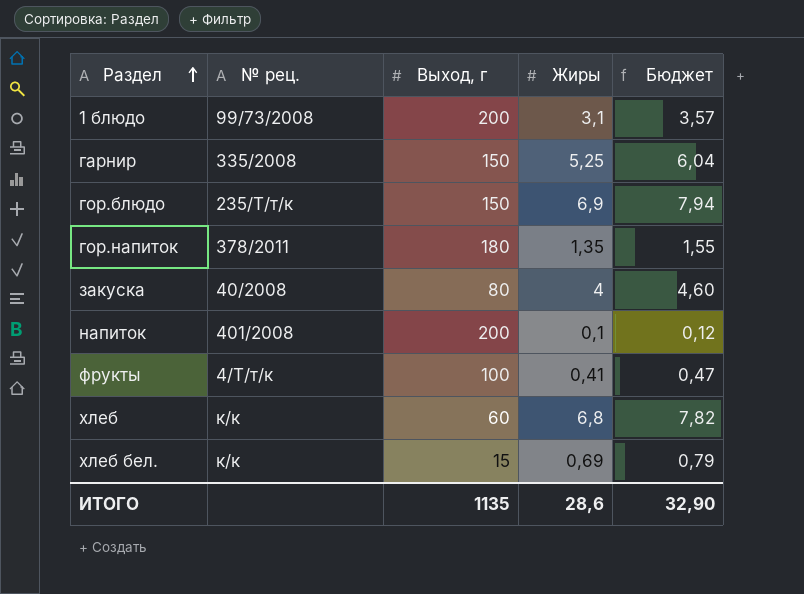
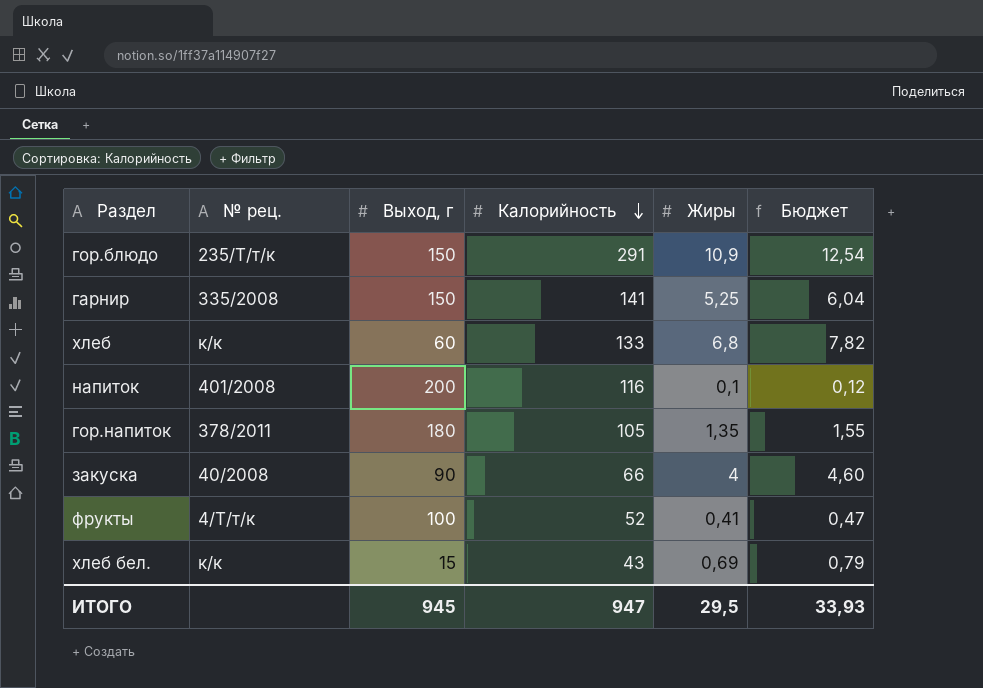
row order: Раздел ascending -> Калорийность descending
column Калорийность | position: none -> 4
row 1 блюдо: 99/73/2008 | 200 | 3,1 | 3,57 -> none
гор.блюдо | Жиры: 6,9 -> 10,9
гор.блюдо | Бюджет: 7,94 -> 12,54
закуска | Выход, г: 80 -> 90
ИТОГО | Выход, г: 1135 -> 945
ИТОГО | Жиры: 28,6 -> 29,5
ИТОГО | Бюджет: 32,90 -> 33,93

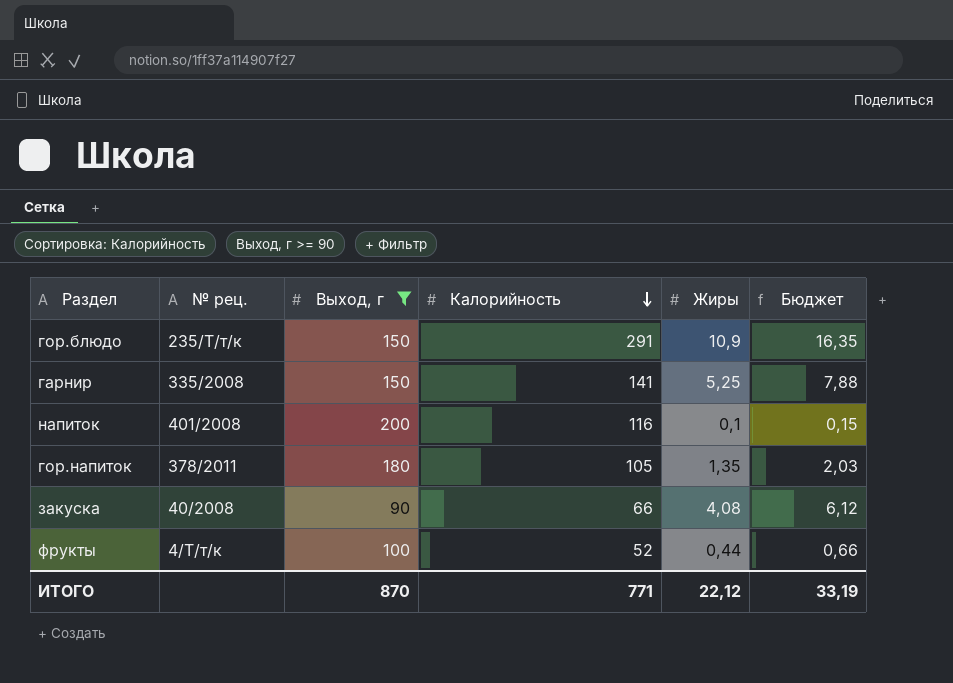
filter: none -> Выход, г >= 90
column Бюджет | formula: [Жиры] * 1,15 -> [Жиры] * 1,5
закуска | Жиры: 4 -> 4,08
фрукты | Жиры: 0,41 -> 0,44
ИТОГО | Выход, г: 945 -> 870
ИТОГО | Калорийность: 947 -> 771
ИТОГО | Жиры: 29,5 -> 22,12
ИТОГО | Бюджет: 33,93 -> 33,19

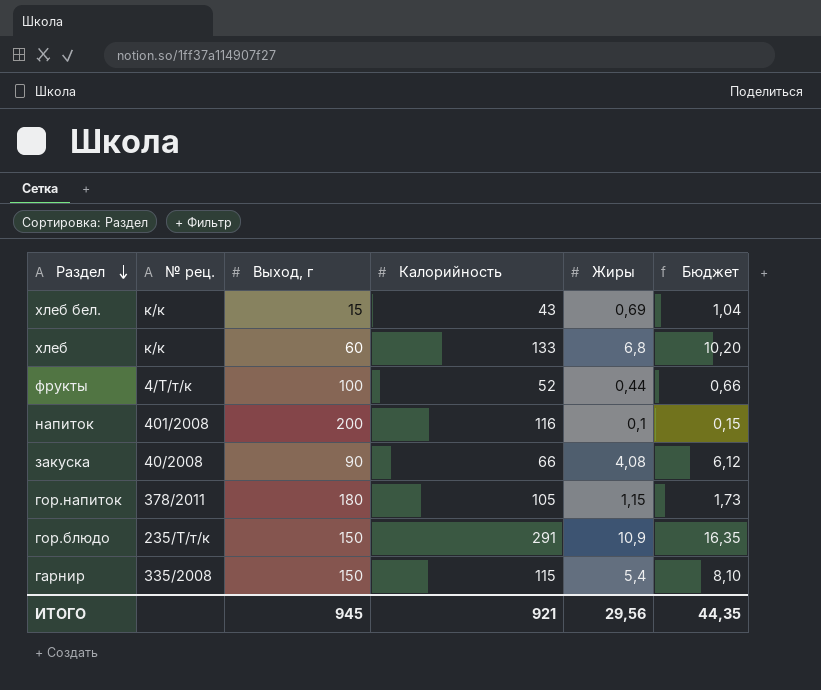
filter: Выход, г >= 90 -> none
row order: Калорийность descending -> Раздел descending
гор.напиток | Жиры: 1,35 -> 1,15
гор.напиток | Бюджет: 2,03 -> 1,73
гарнир | Калорийность: 141 -> 115
гарнир | Жиры: 5,25 -> 5,4
гарнир | Бюджет: 7,88 -> 8,10
ИТОГО | Выход, г: 870 -> 945
ИТОГО | Калорийность: 771 -> 921
ИТОГО | Жиры: 22,12 -> 29,56
ИТОГО | Бюджет: 33,19 -> 44,35

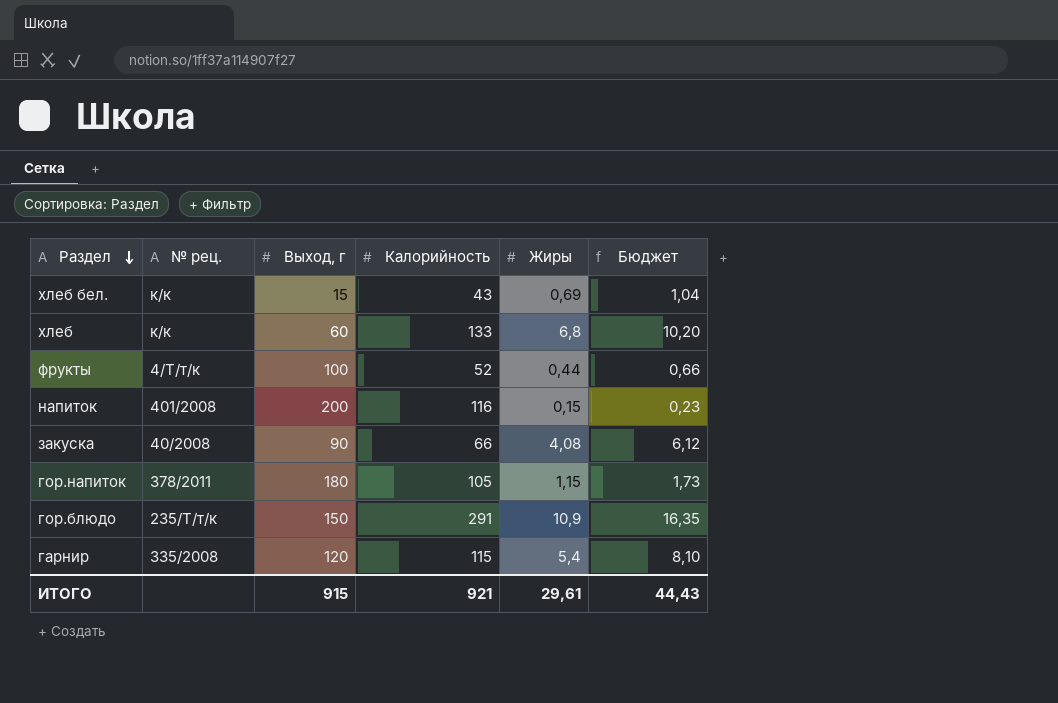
напиток | Жиры: 0,1 -> 0,15
напиток | Бюджет: 0,15 -> 0,23
гарнир | Выход, г: 150 -> 120
ИТОГО | Выход, г: 945 -> 915
ИТОГО | Жиры: 29,56 -> 29,61
ИТОГО | Бюджет: 44,35 -> 44,43

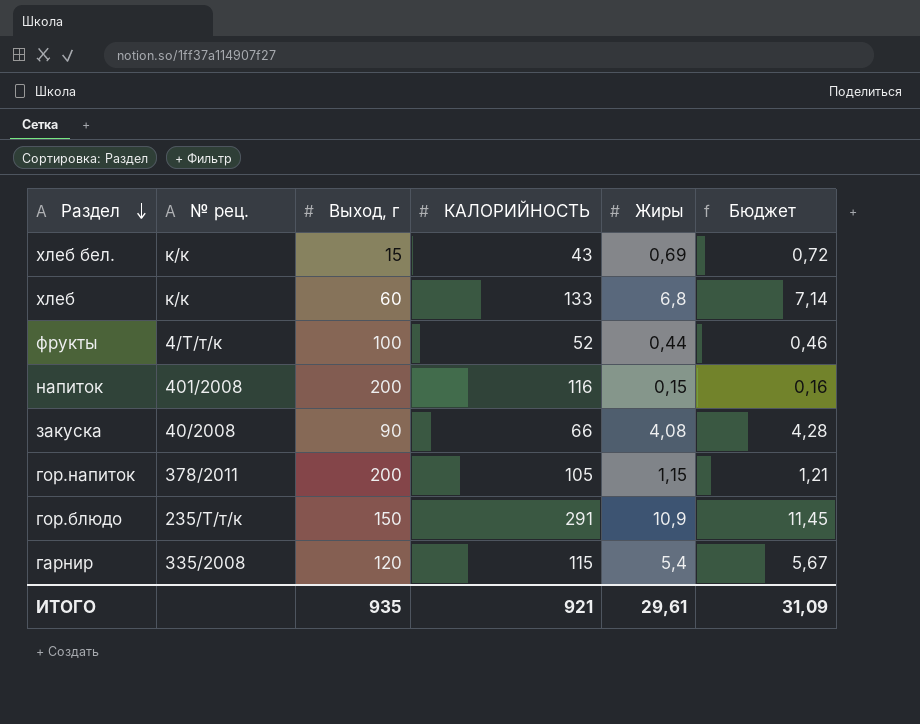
column name: Калорийность -> КАЛОРИЙНОСТЬ
column Бюджет | formula: [Жиры] * 1,5 -> [Жиры] * 1,05
гор.напиток | Выход, г: 180 -> 200
ИТОГО | Выход, г: 915 -> 935
ИТОГО | Бюджет: 44,43 -> 31,09

